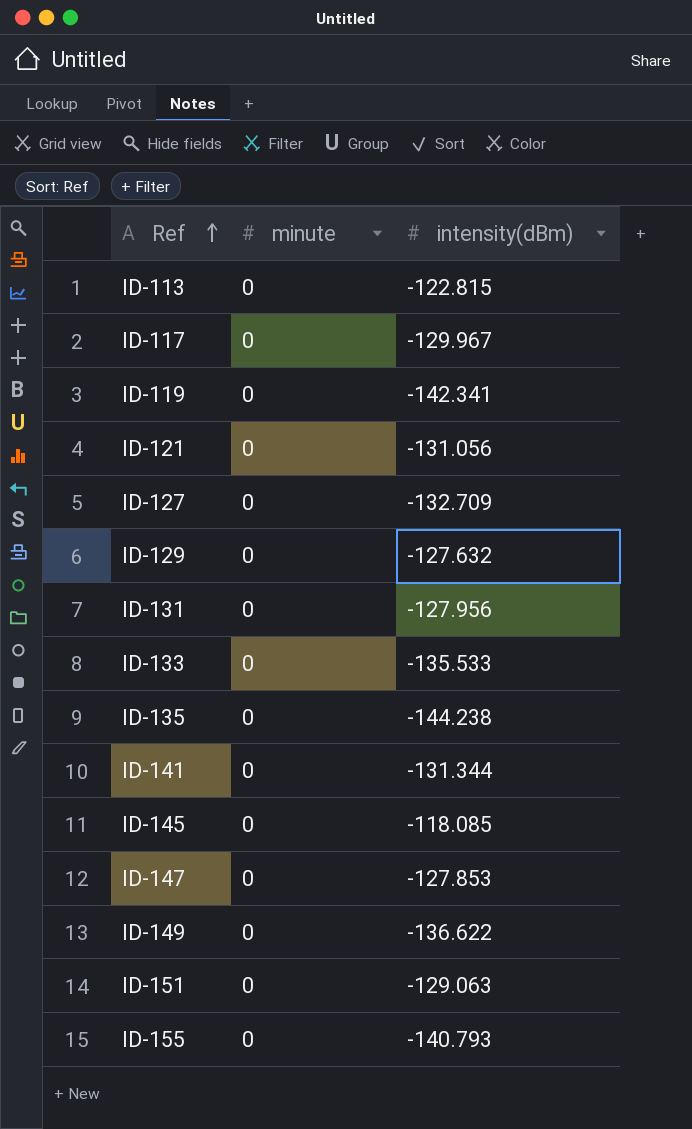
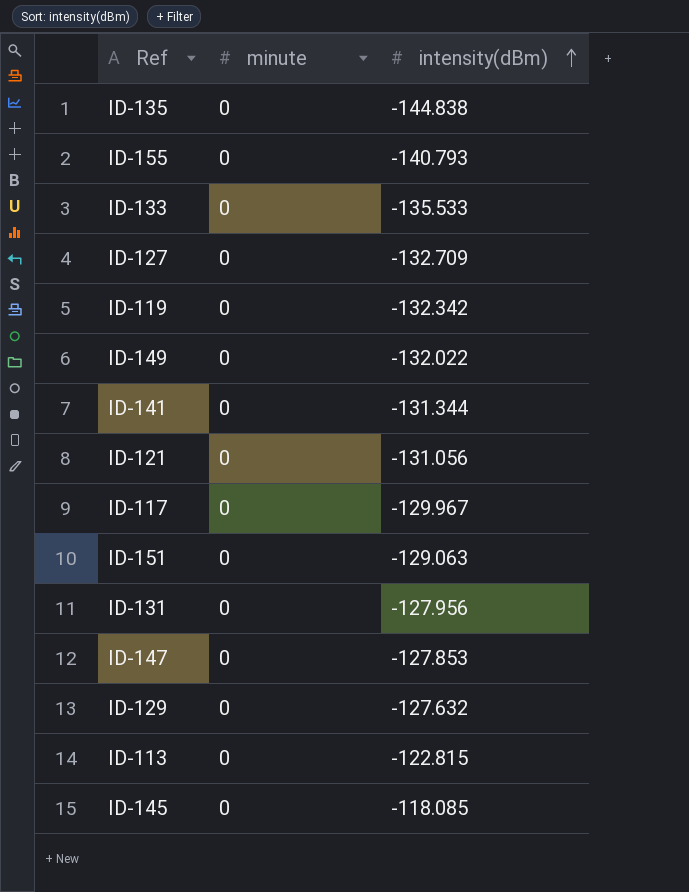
row order: Ref ascending -> intensity(dBm) ascending
ID-135 | intensity(dBm): -144.238 -> -144.838
ID-119 | intensity(dBm): -142.341 -> -132.342
ID-149 | intensity(dBm): -136.622 -> -132.022

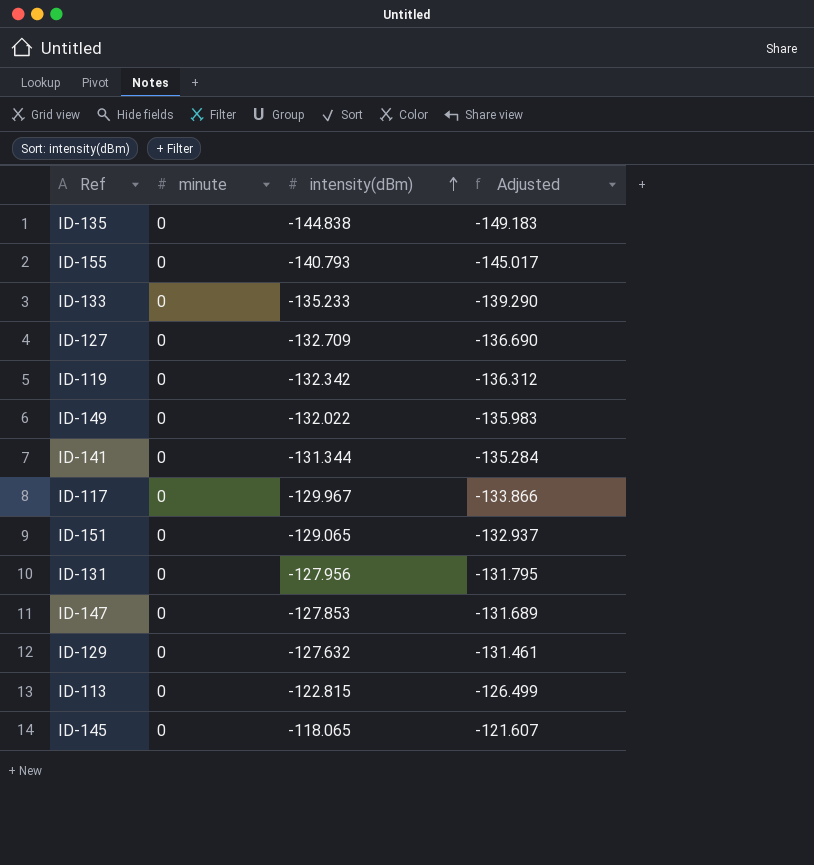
column Adjusted | formula: none -> [intensity(dBm)] * 1.03
row ID-121: 0 | -131.056 -> none
ID-133 | intensity(dBm): -135.533 -> -135.233
ID-151 | intensity(dBm): -129.063 -> -129.065
ID-145 | intensity(dBm): -118.085 -> -118.065

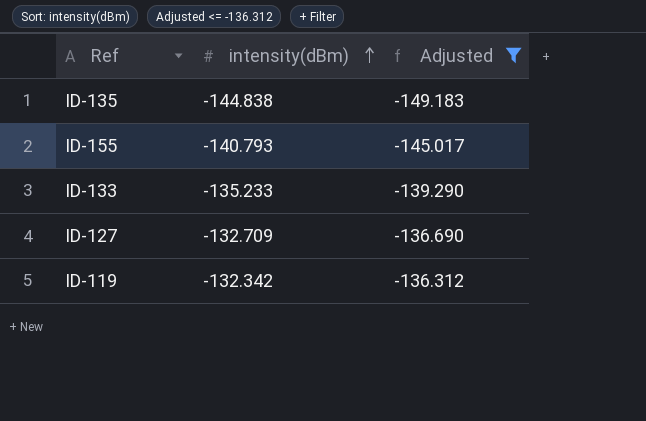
filter: none -> Adjusted <= -136.312
column minute | position: 2 -> none

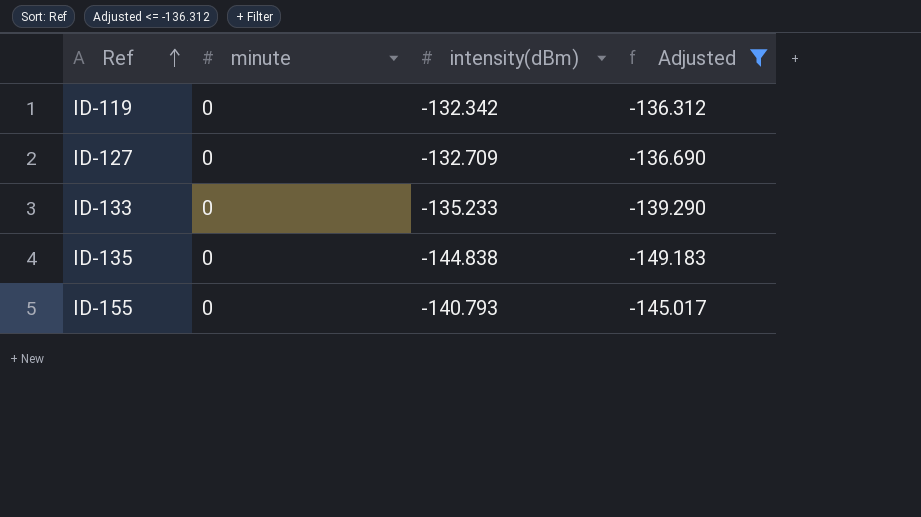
row order: intensity(dBm) ascending -> Ref ascending
column minute | position: none -> 2

